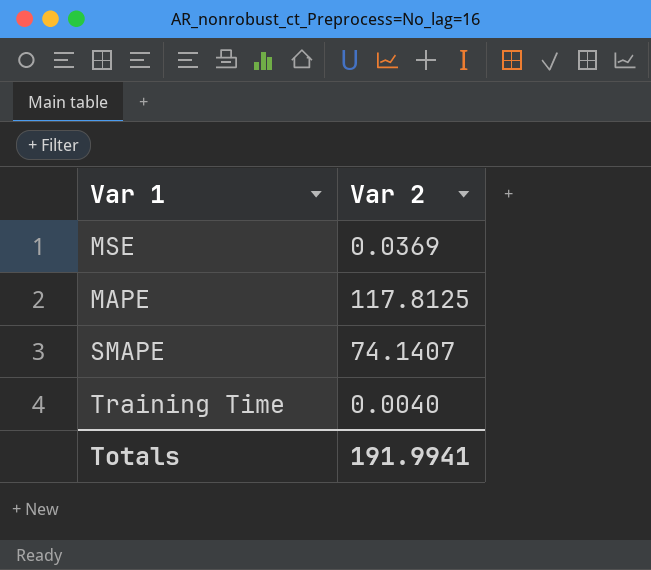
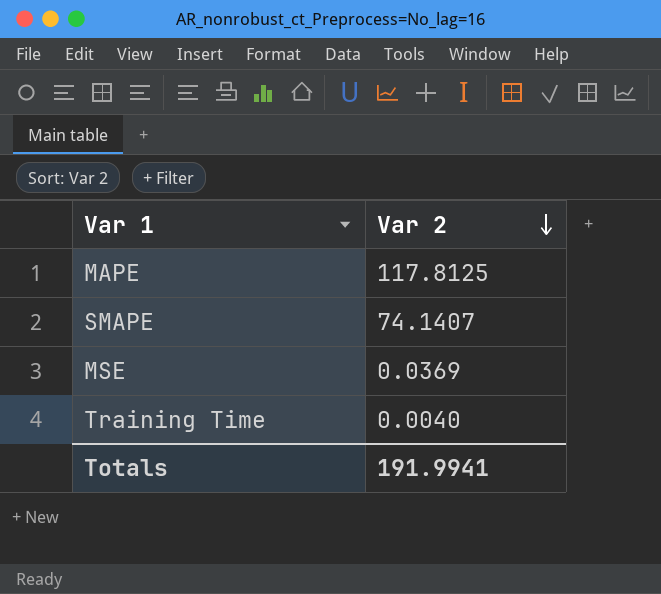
row order: none -> Var 2 descending

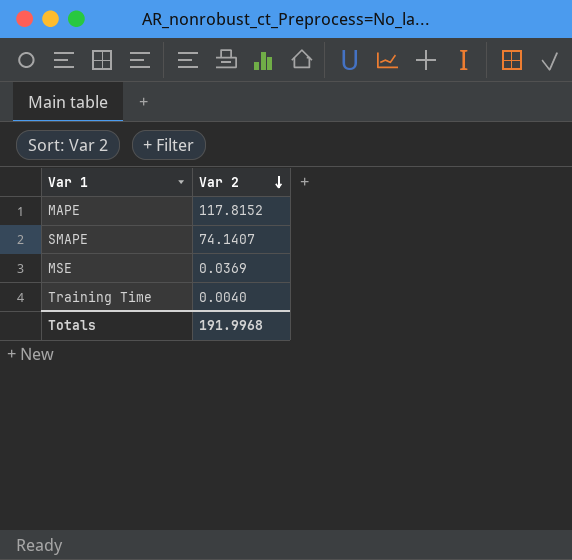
MAPE | Var 2: 117.8125 -> 117.8152
Totals | Var 2: 191.9941 -> 191.9968

